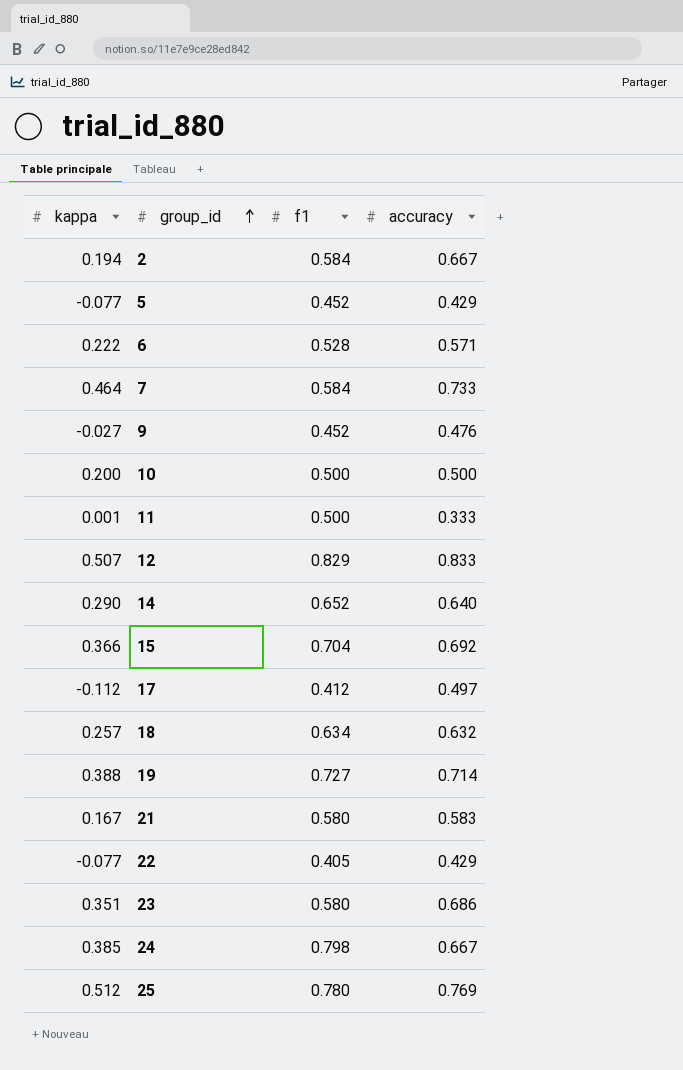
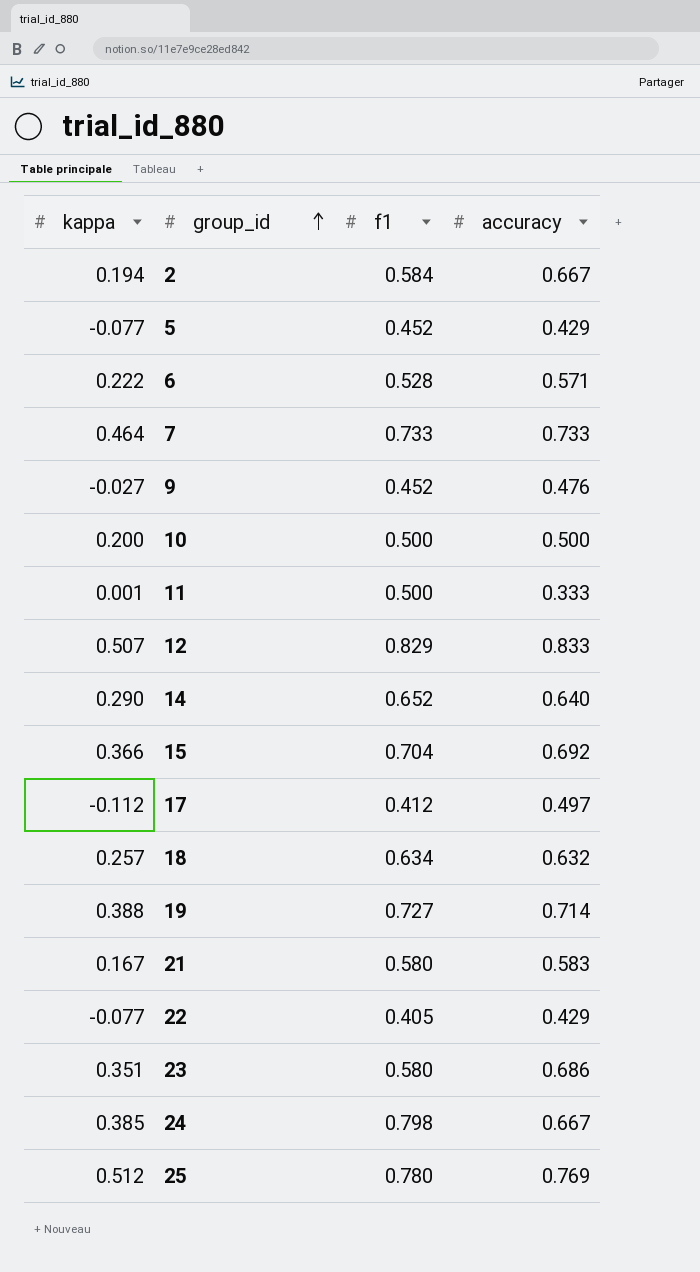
7 | f1: 0.584 -> 0.733

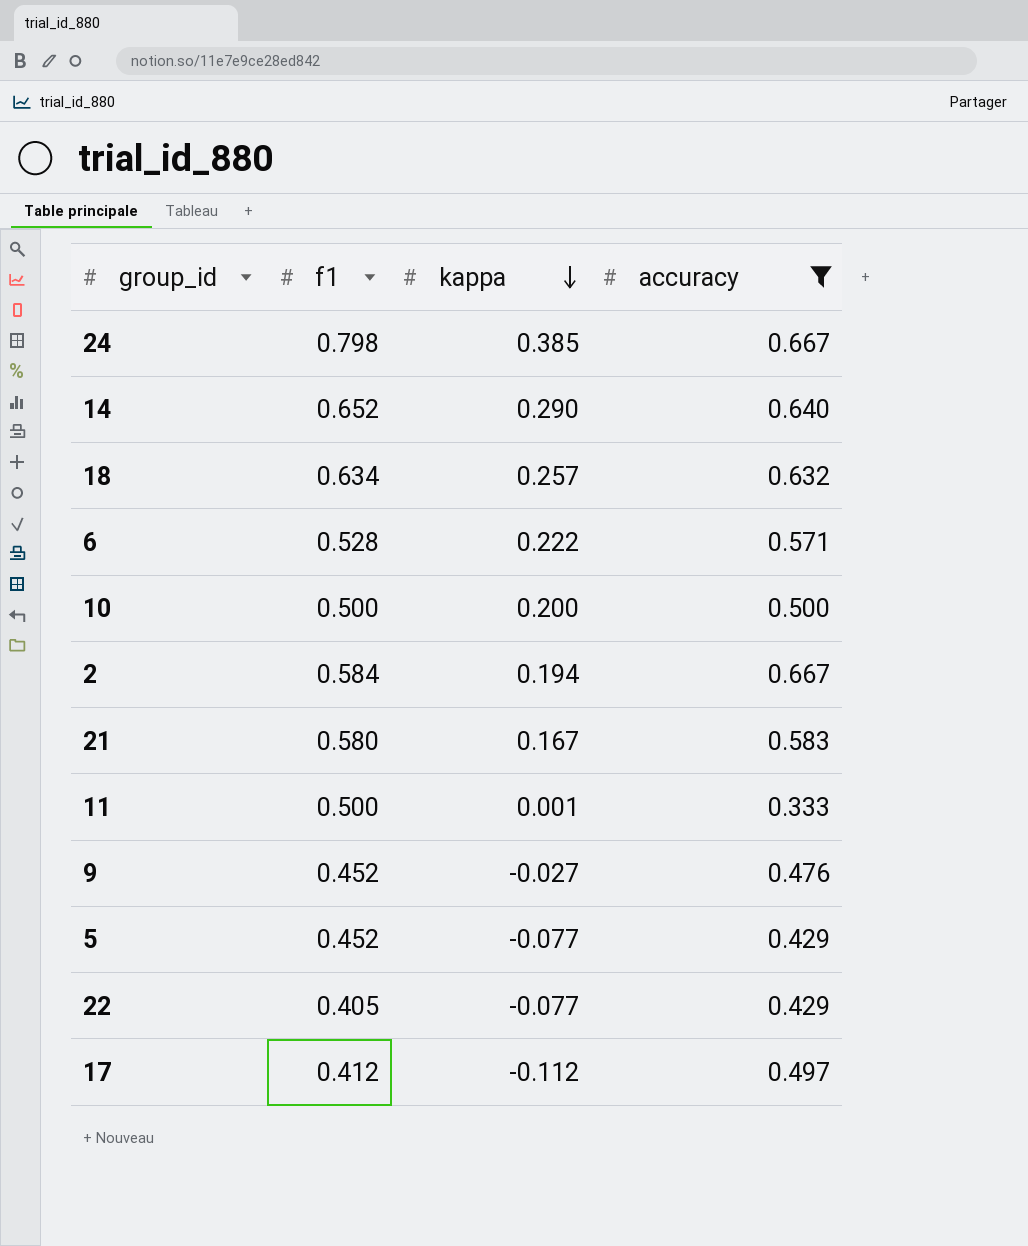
filter: none -> accuracy <= 0.667
row order: group_id ascending -> kappa descending
column kappa | position: 1 -> 3

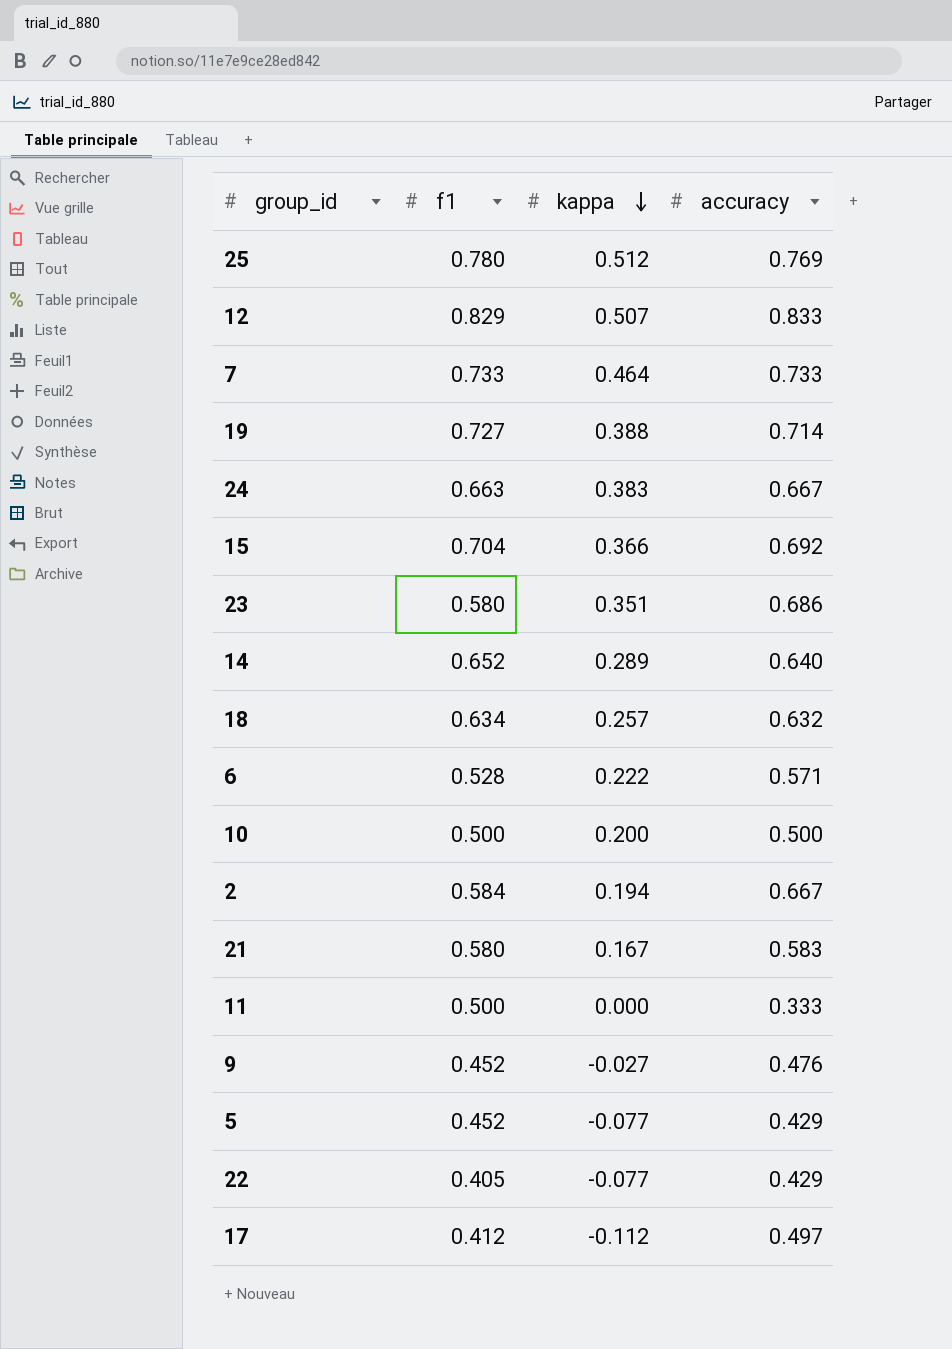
filter: accuracy <= 0.667 -> none
24 | f1: 0.798 -> 0.663
24 | kappa: 0.385 -> 0.383
14 | kappa: 0.290 -> 0.289
11 | kappa: 0.001 -> 0.000

